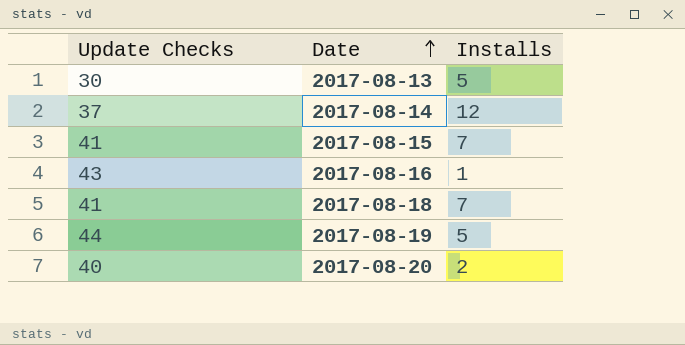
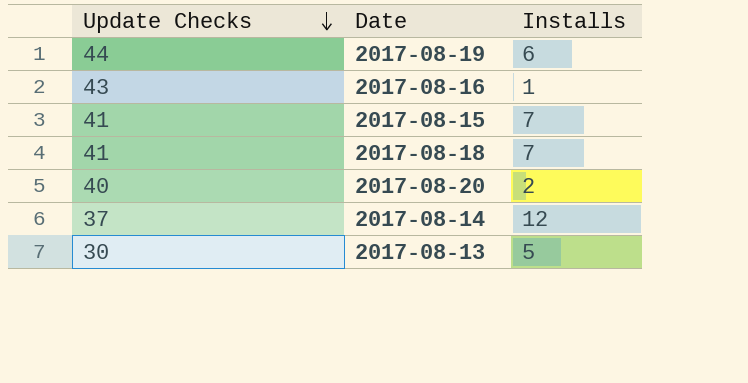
row order: Date ascending -> Update Checks descending
2017-08-19 | Installs: 5 -> 6

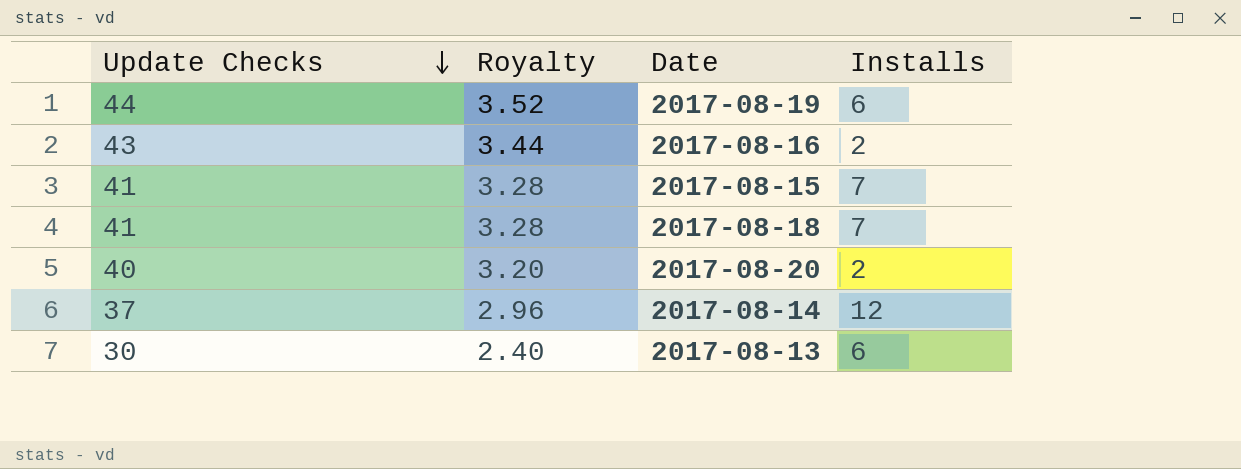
column Royalty | formula: none -> [Update Checks] * 0.08
2017-08-16 | Installs: 1 -> 2
2017-08-13 | Installs: 5 -> 6

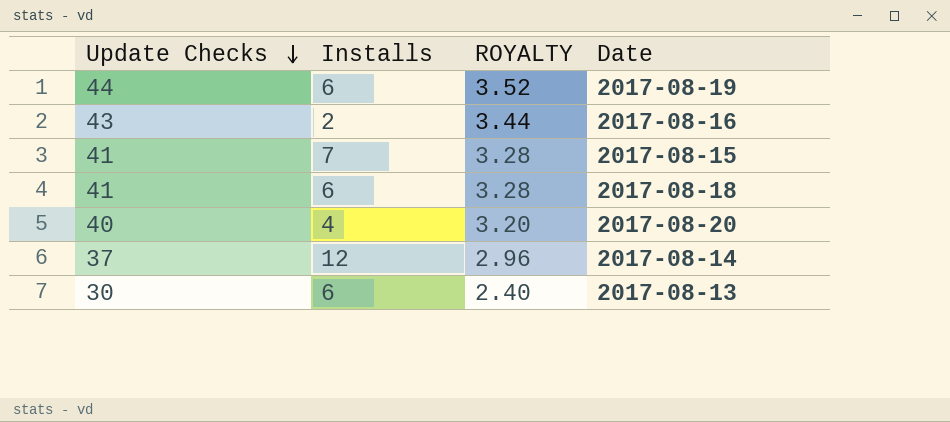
column Installs | position: 4 -> 2
column name: Royalty -> ROYALTY
2017-08-18 | Installs: 7 -> 6
2017-08-20 | Installs: 2 -> 4

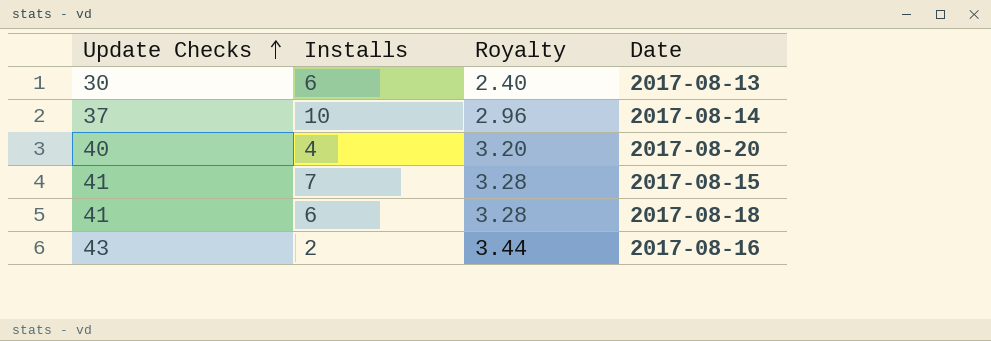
row order: Update Checks descending -> Update Checks ascending
column name: ROYALTY -> Royalty
row 2017-08-19: 44 | 6 | 3.52 -> none
2017-08-14 | Installs: 12 -> 10

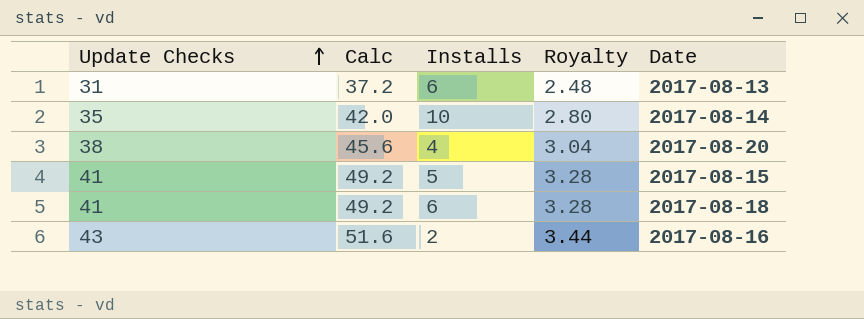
column Calc | formula: none -> [Update Checks] * 1.2
2017-08-13 | Update Checks: 30 -> 31
2017-08-13 | Royalty: 2.40 -> 2.48
2017-08-14 | Update Checks: 37 -> 35
2017-08-14 | Royalty: 2.96 -> 2.80
2017-08-20 | Update Checks: 40 -> 38
2017-08-20 | Royalty: 3.20 -> 3.04
2017-08-15 | Installs: 7 -> 5

